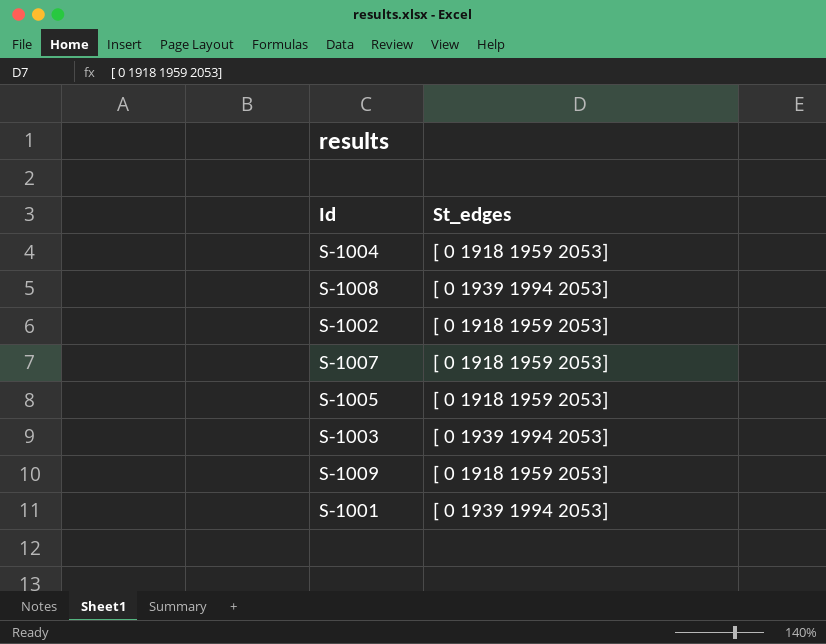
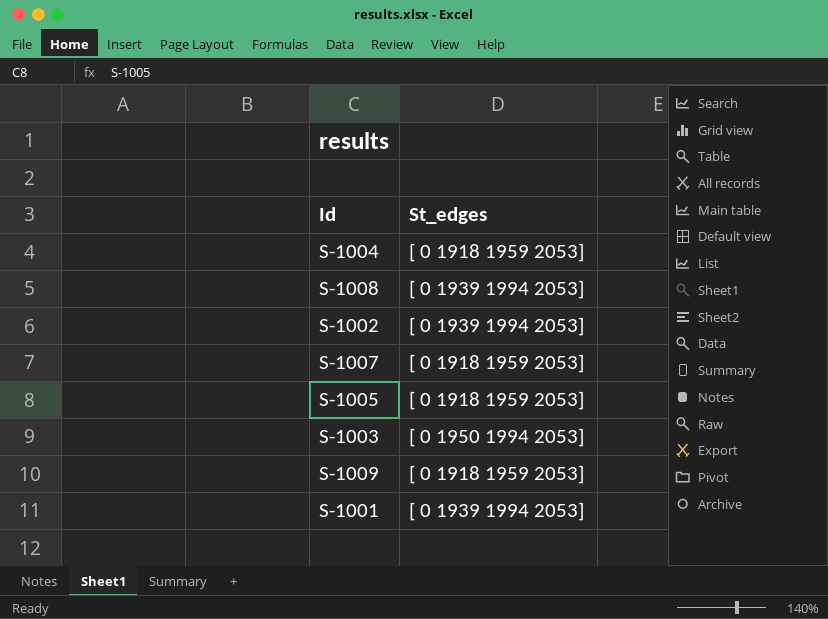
S-1002 | St_edges: [ 0 1918 1959 2053] -> [ 0 1939 1994 2053]
S-1003 | St_edges: [ 0 1939 1994 2053] -> [ 0 1950 1994 2053]

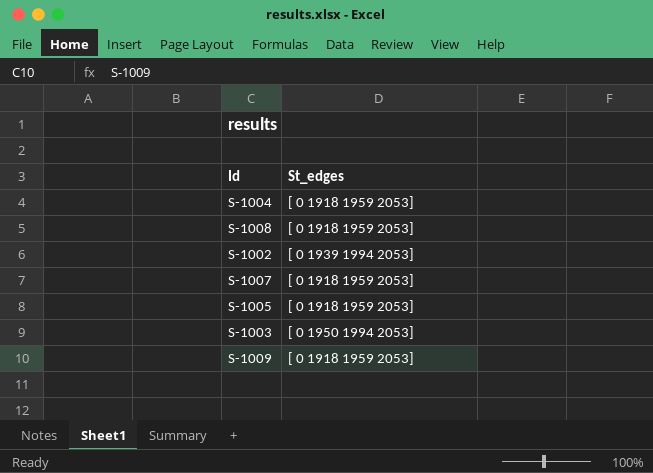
row S-1001: [ 0 1939 1994 2053] -> none
S-1008 | St_edges: [ 0 1939 1994 2053] -> [ 0 1918 1959 2053]

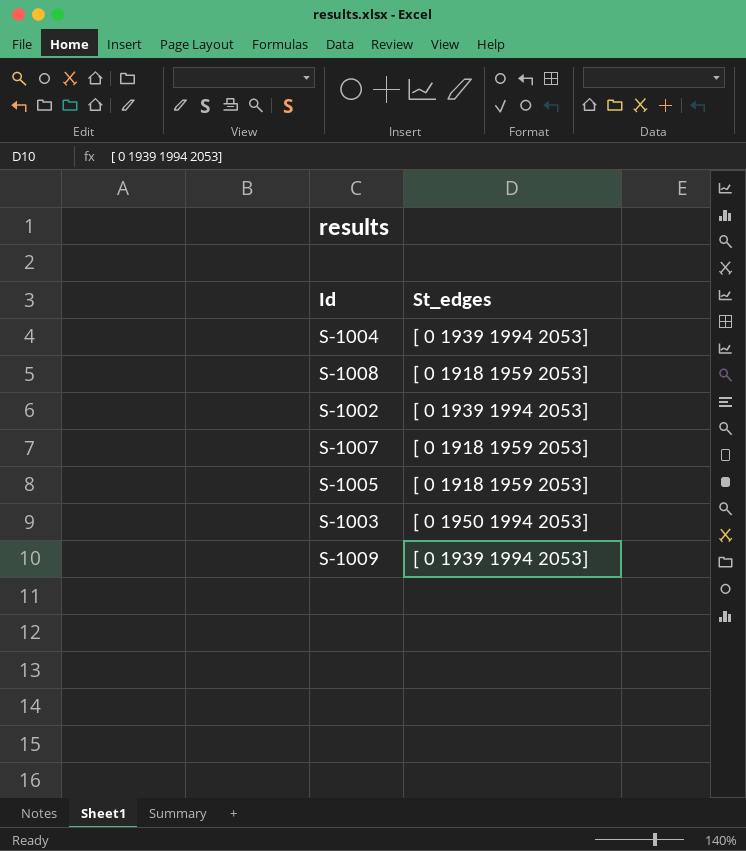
S-1004 | St_edges: [ 0 1918 1959 2053] -> [ 0 1939 1994 2053]
S-1009 | St_edges: [ 0 1918 1959 2053] -> [ 0 1939 1994 2053]

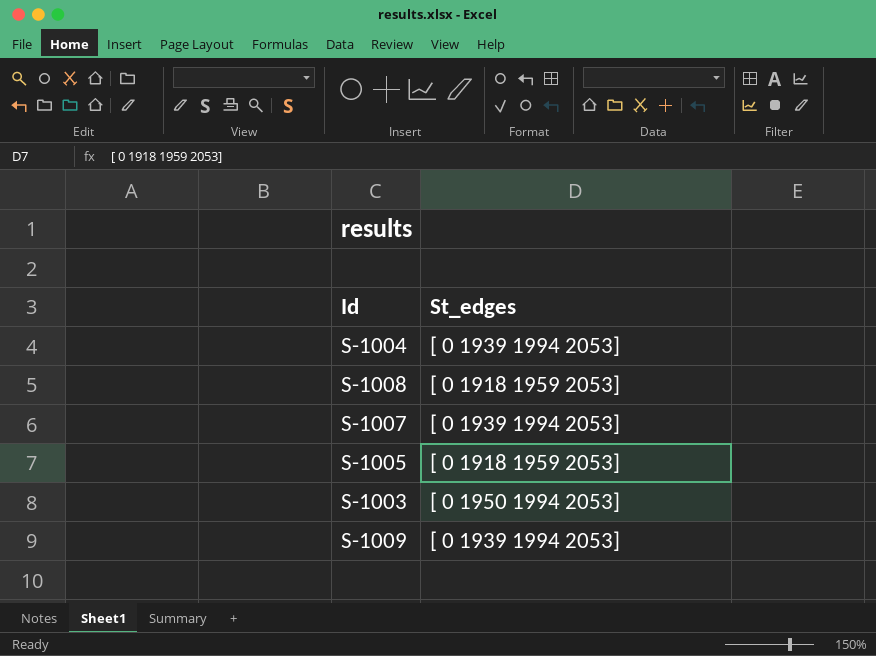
row S-1002: [ 0 1939 1994 2053] -> none
S-1007 | St_edges: [ 0 1918 1959 2053] -> [ 0 1939 1994 2053]

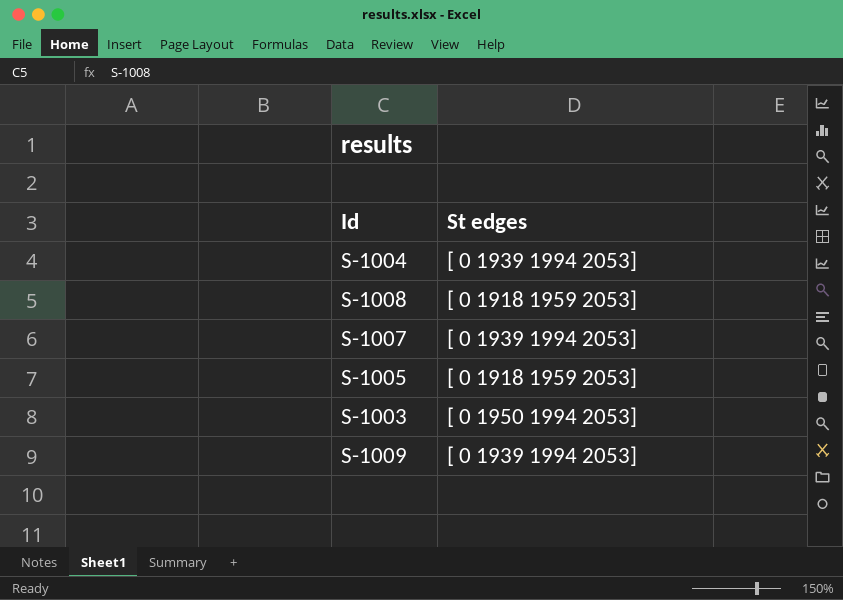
column name: St_edges -> St edges

